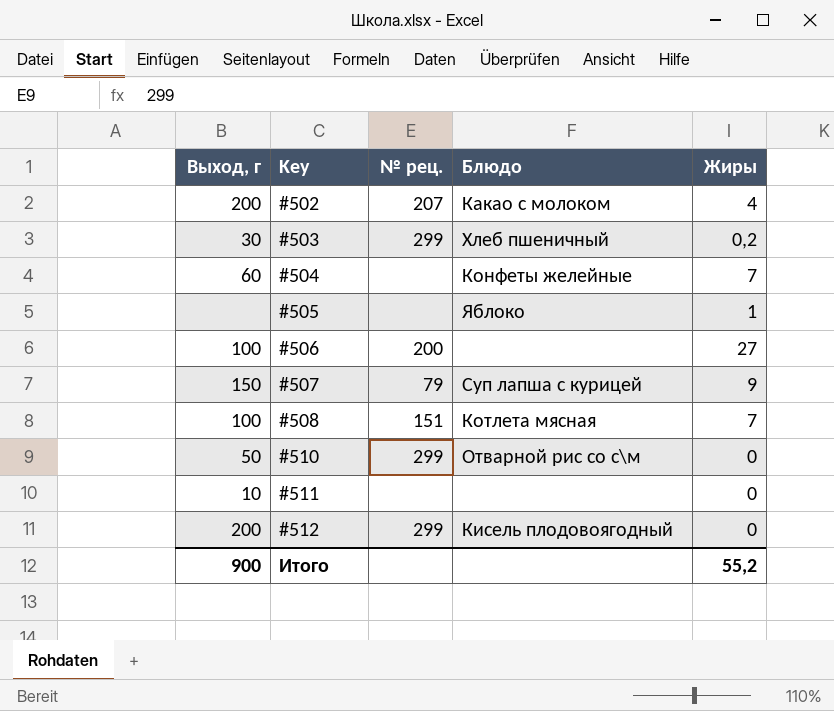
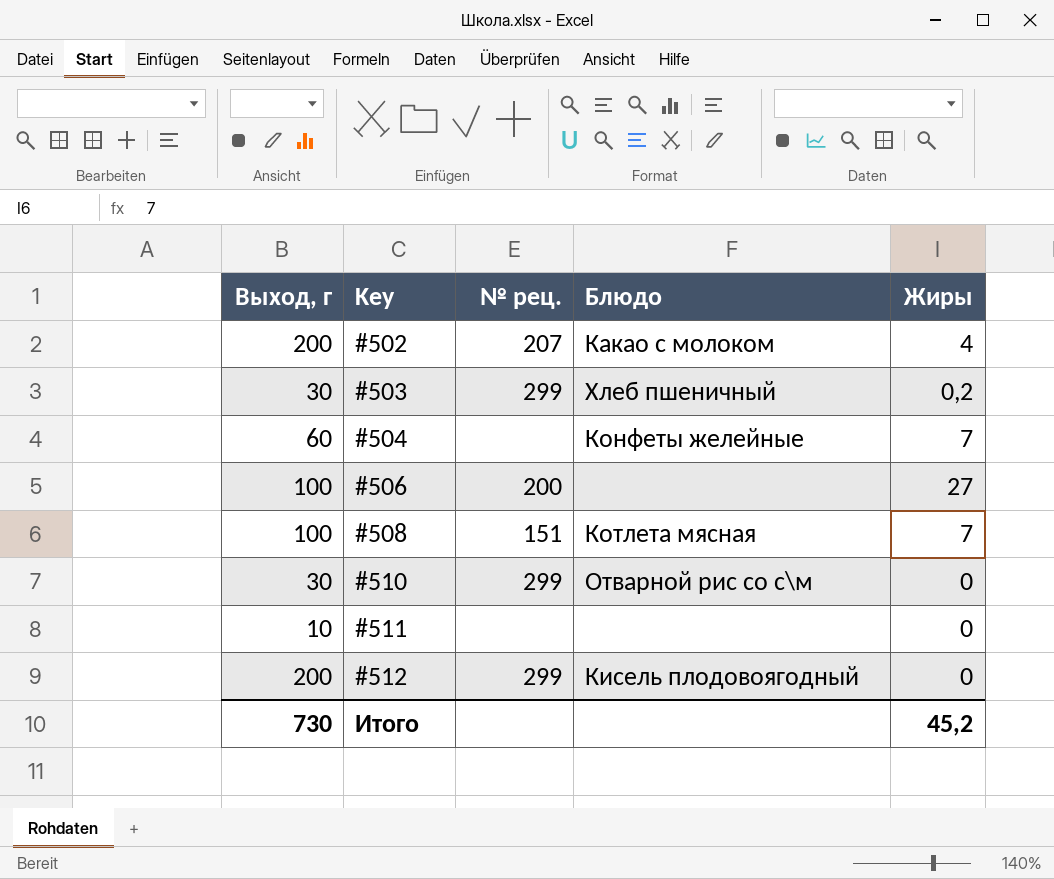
row #505: none | none | Яблоко | 1 -> none
row #507: 150 | 79 | Суп лапша с курицей | 9 -> none
#510 | Выход, г: 50 -> 30
Итого | Выход, г: 900 -> 730
Итого | Жиры: 55,2 -> 45,2

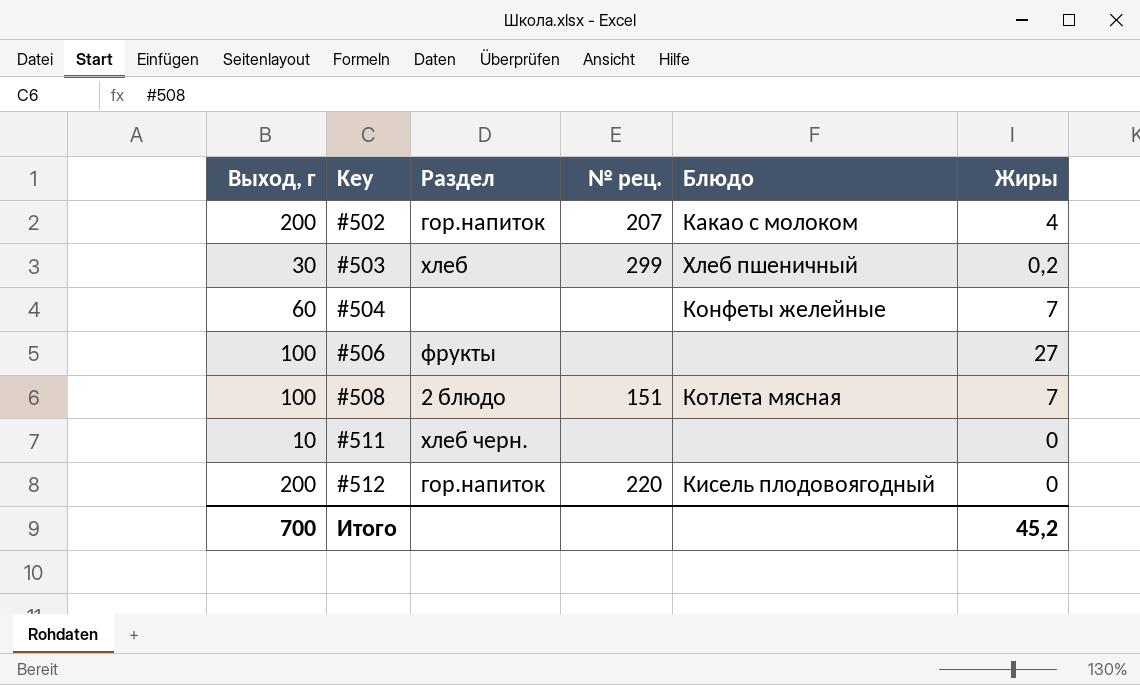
column Раздел | position: none -> 3
row #510: 30 | 299 | Отварной рис со с\м | 0 -> none
#506 | № рец.: 200 -> none
#512 | № рец.: 299 -> 220
Итого | Выход, г: 730 -> 700

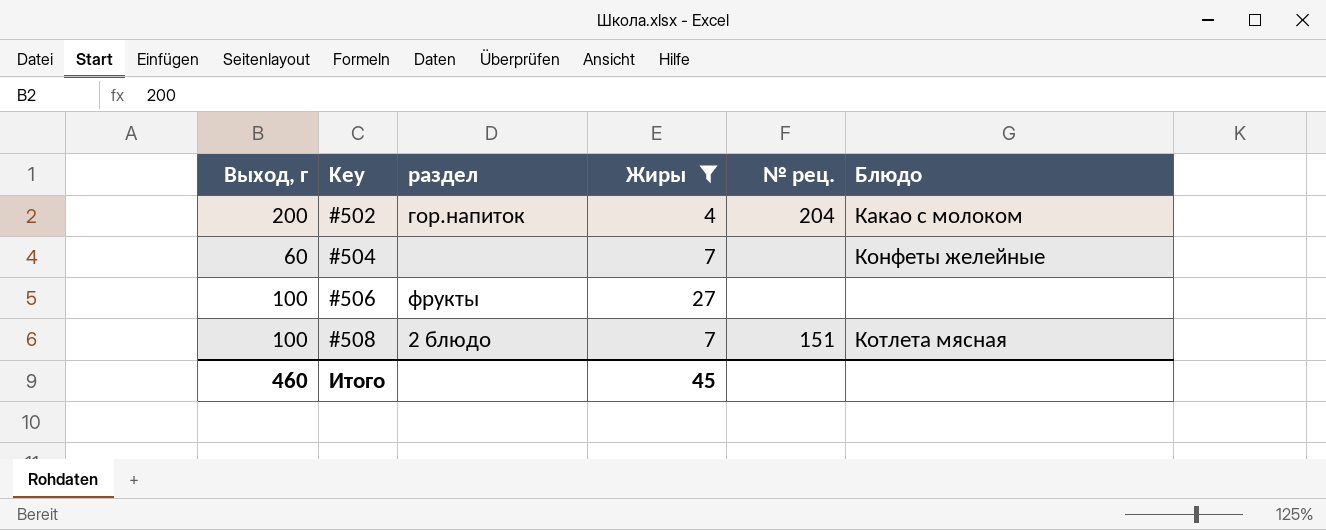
filter: none -> Жиры >= 4
column name: Раздел -> раздел
column Жиры | position: 6 -> 4
#502 | № рец.: 207 -> 204
Итого | Выход, г: 700 -> 460
Итого | Жиры: 45,2 -> 45

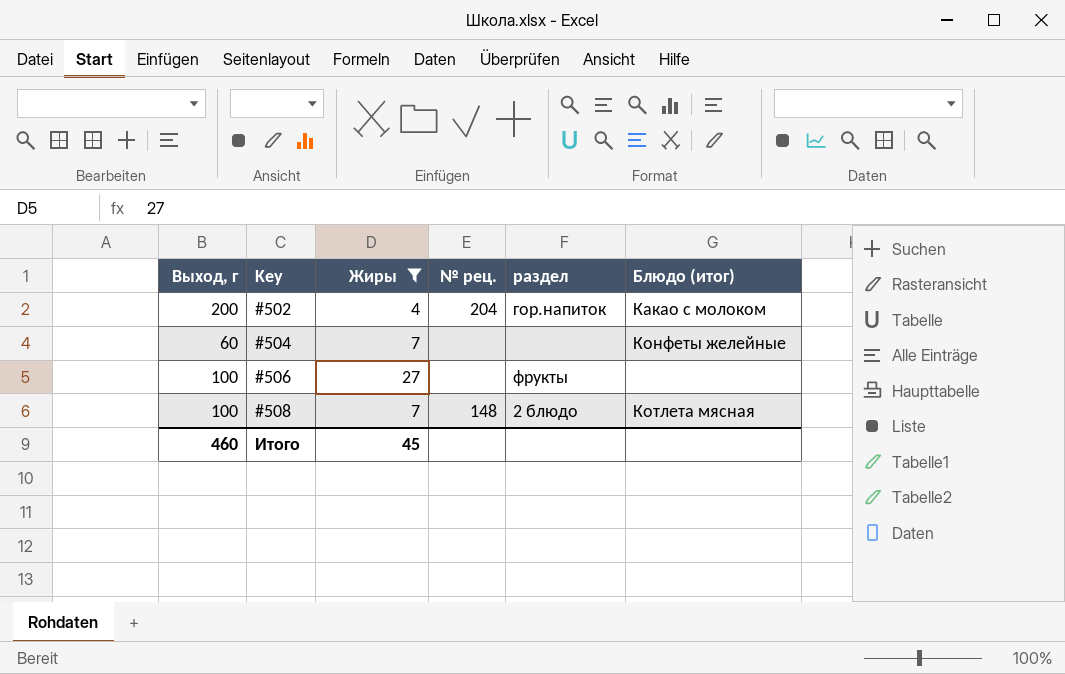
column раздел | position: 3 -> 5
column name: Блюдо -> Блюдо (итог)
#508 | № рец.: 151 -> 148

